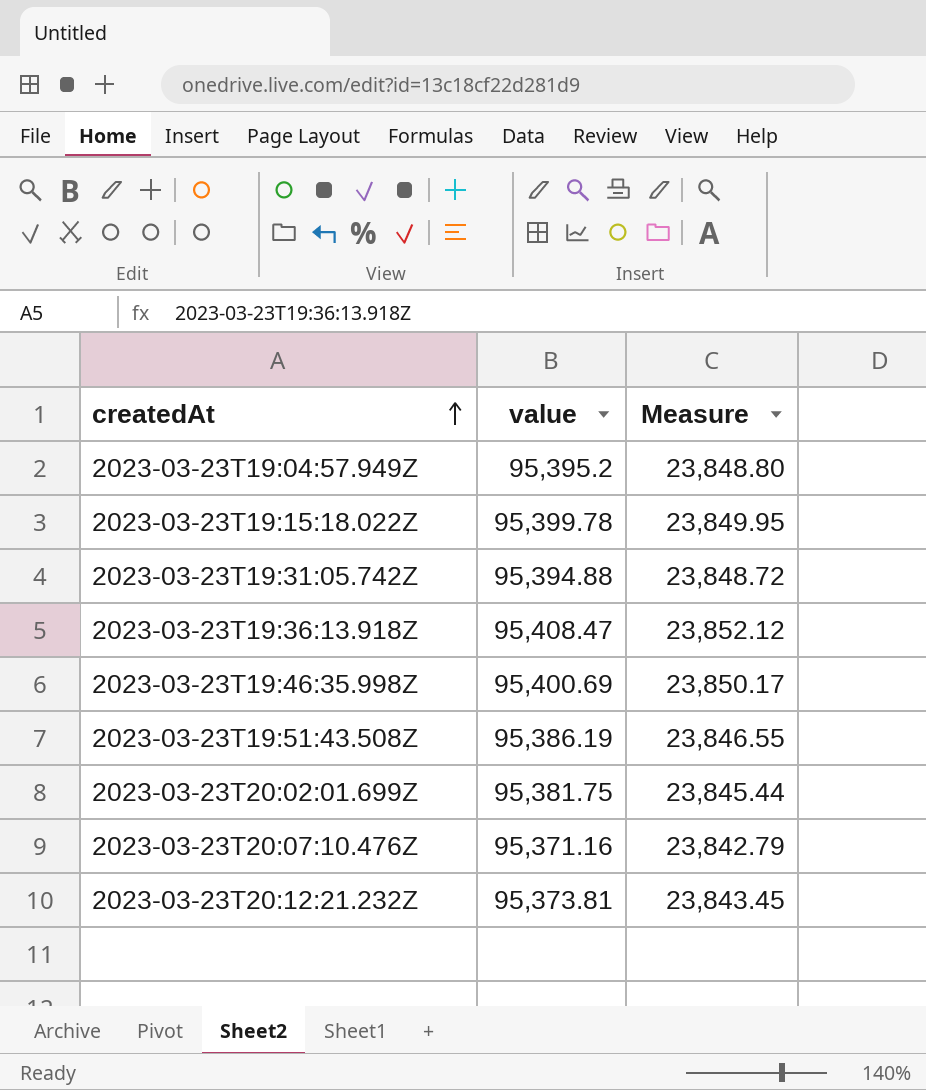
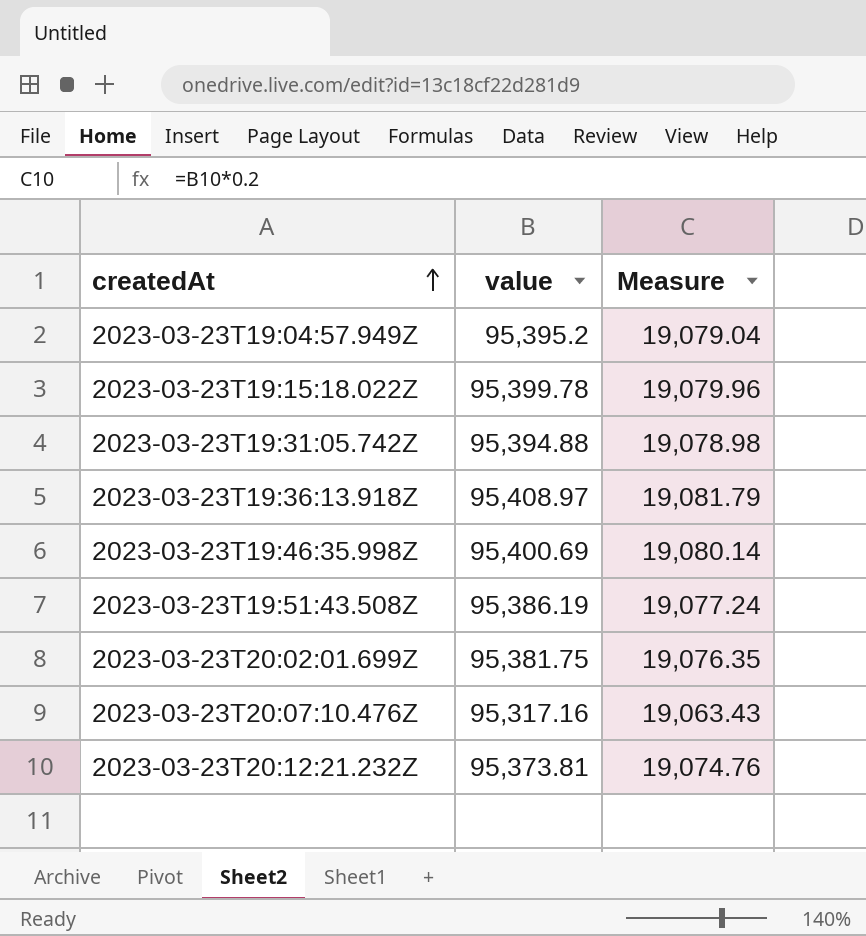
column Measure | formula: [value] * 0.25 -> [value] * 0.2
2023-03-23T19:36:13.918Z | value: 95,408.47 -> 95,408.97
2023-03-23T20:07:10.476Z | value: 95,371.16 -> 95,317.16

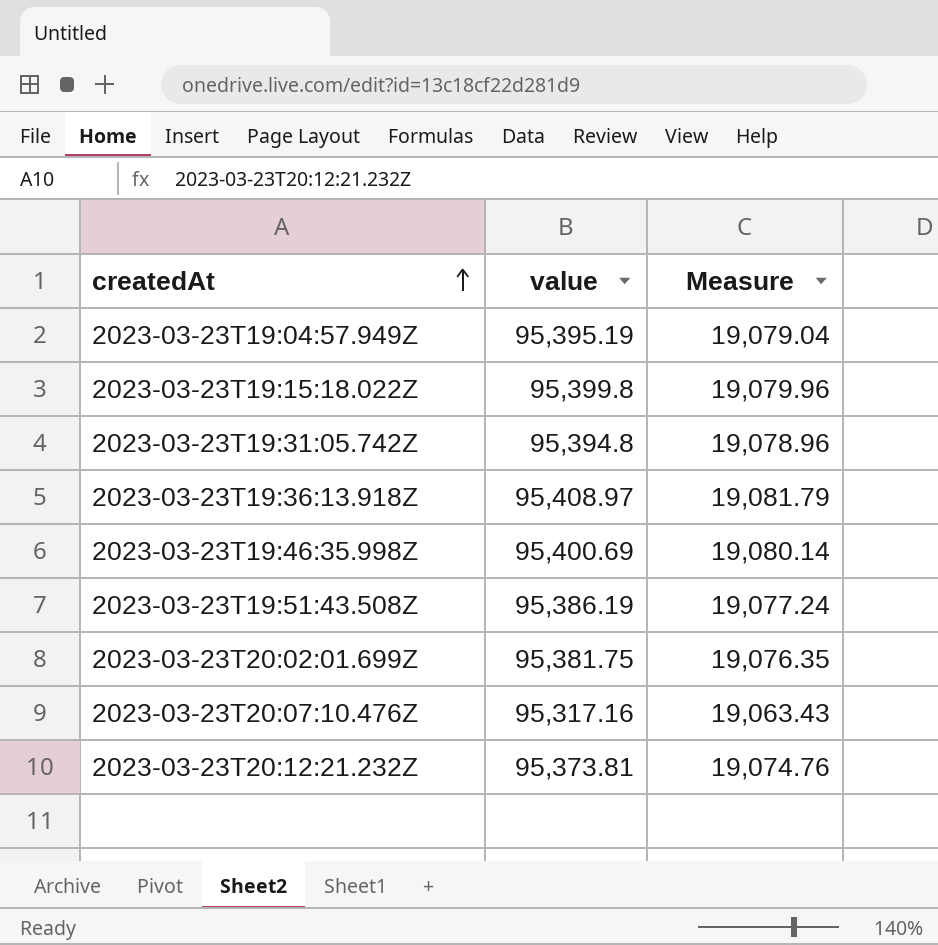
2023-03-23T19:04:57.949Z | value: 95,395.2 -> 95,395.19
2023-03-23T19:15:18.022Z | value: 95,399.78 -> 95,399.8
2023-03-23T19:31:05.742Z | value: 95,394.88 -> 95,394.8
2023-03-23T19:31:05.742Z | Measure: 19,078.98 -> 19,078.96

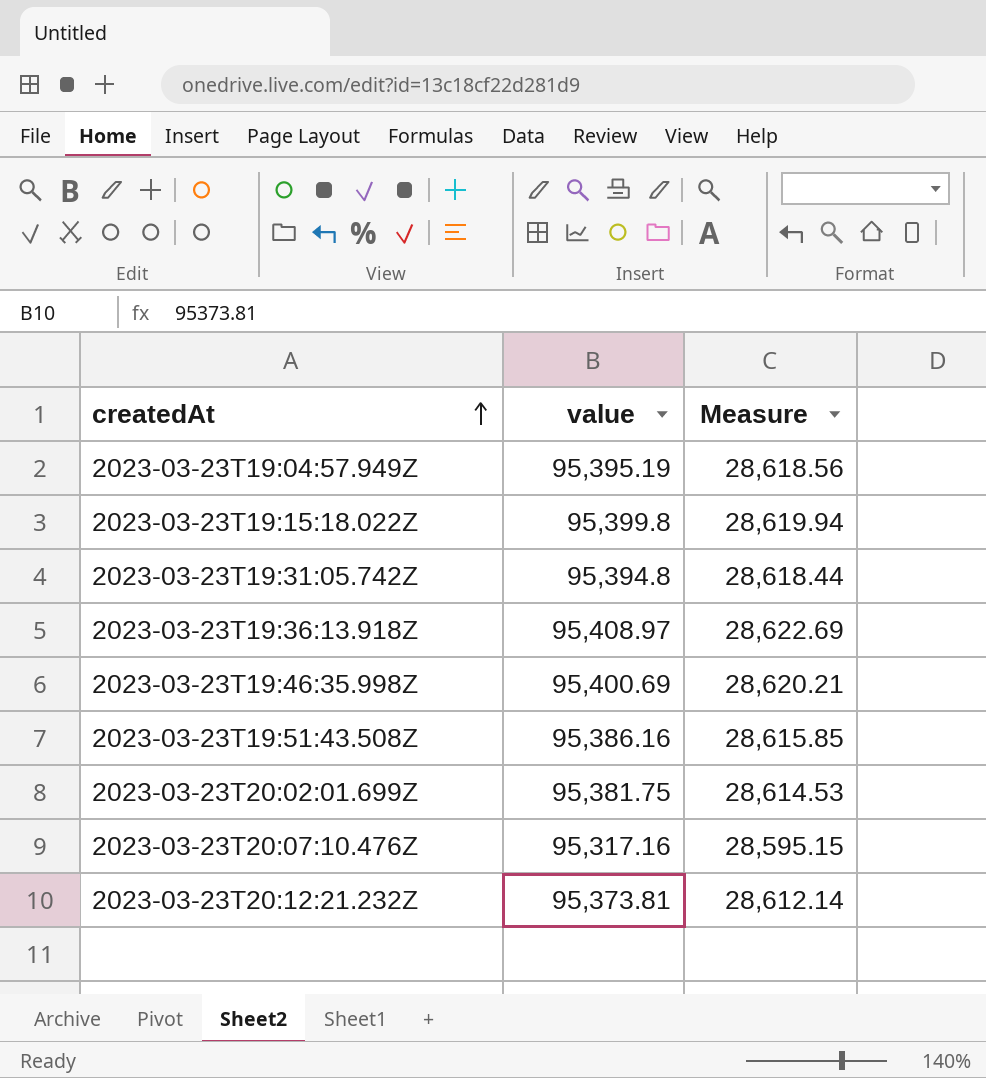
column Measure | formula: [value] * 0.2 -> [value] * 0.3
2023-03-23T19:51:43.508Z | value: 95,386.19 -> 95,386.16

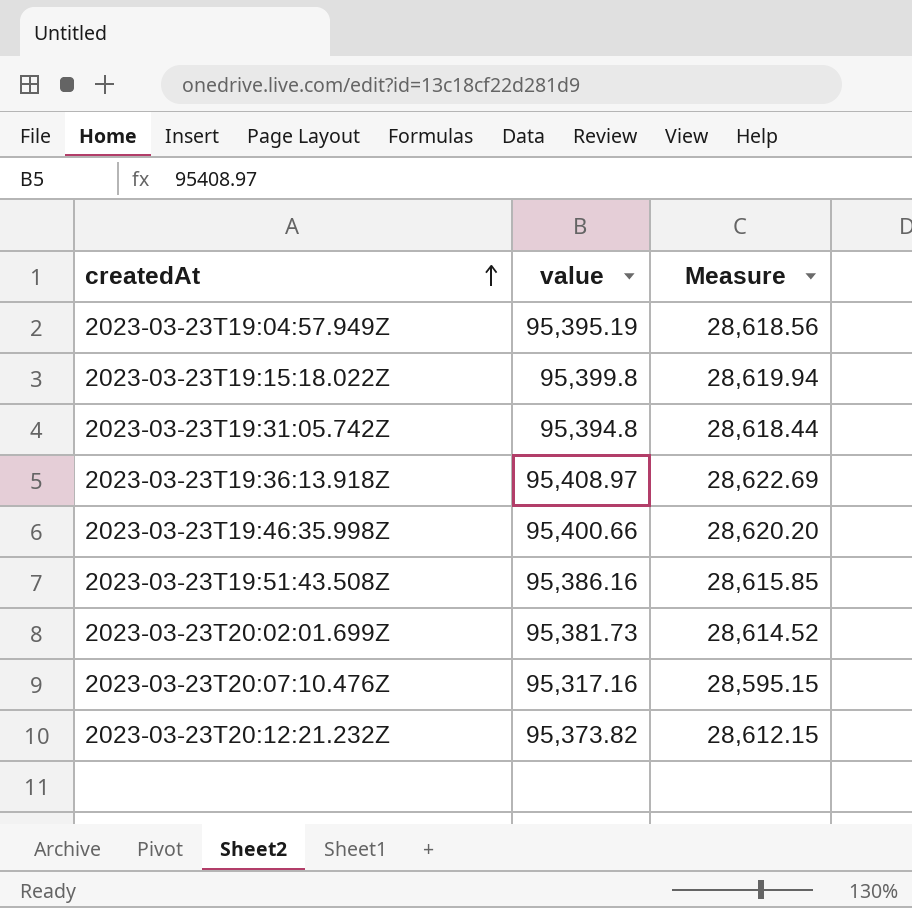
2023-03-23T19:46:35.998Z | value: 95,400.69 -> 95,400.66
2023-03-23T19:46:35.998Z | Measure: 28,620.21 -> 28,620.20
2023-03-23T20:02:01.699Z | value: 95,381.75 -> 95,381.73
2023-03-23T20:02:01.699Z | Measure: 28,614.53 -> 28,614.52
2023-03-23T20:12:21.232Z | value: 95,373.81 -> 95,373.82
2023-03-23T20:12:21.232Z | Measure: 28,612.14 -> 28,612.15

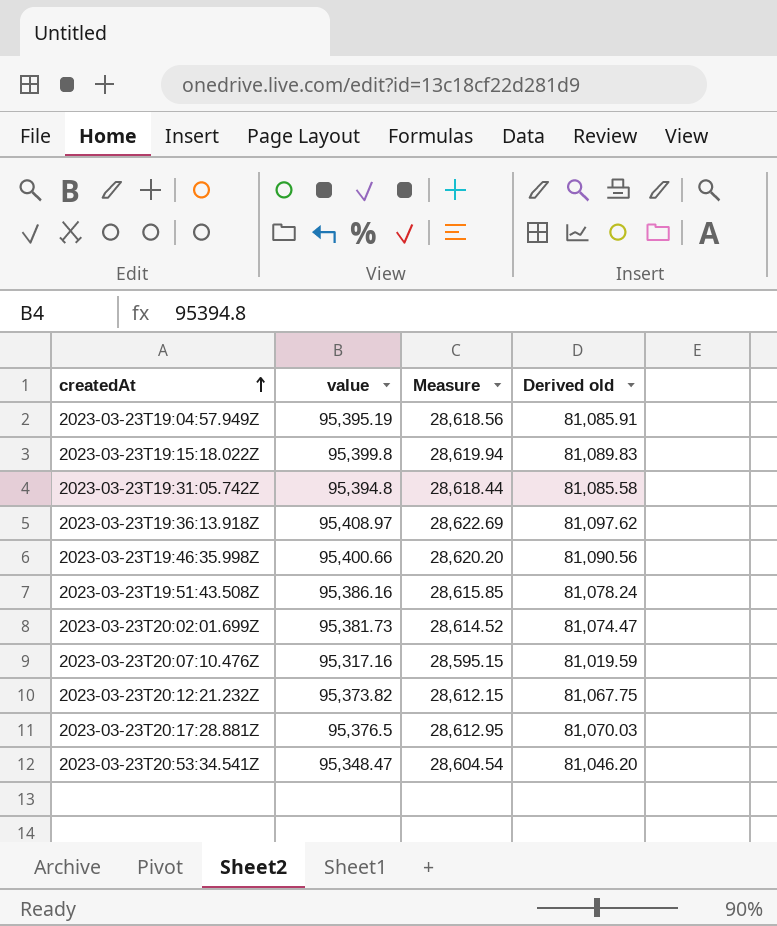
column Derived old | formula: none -> [value] * 0.85
row 2023-03-23T20:17:28.881Z: none -> 95,376.5 | 28,612.95 | 81,070.03
row 2023-03-23T20:53:34.541Z: none -> 95,348.47 | 28,604.54 | 81,046.20

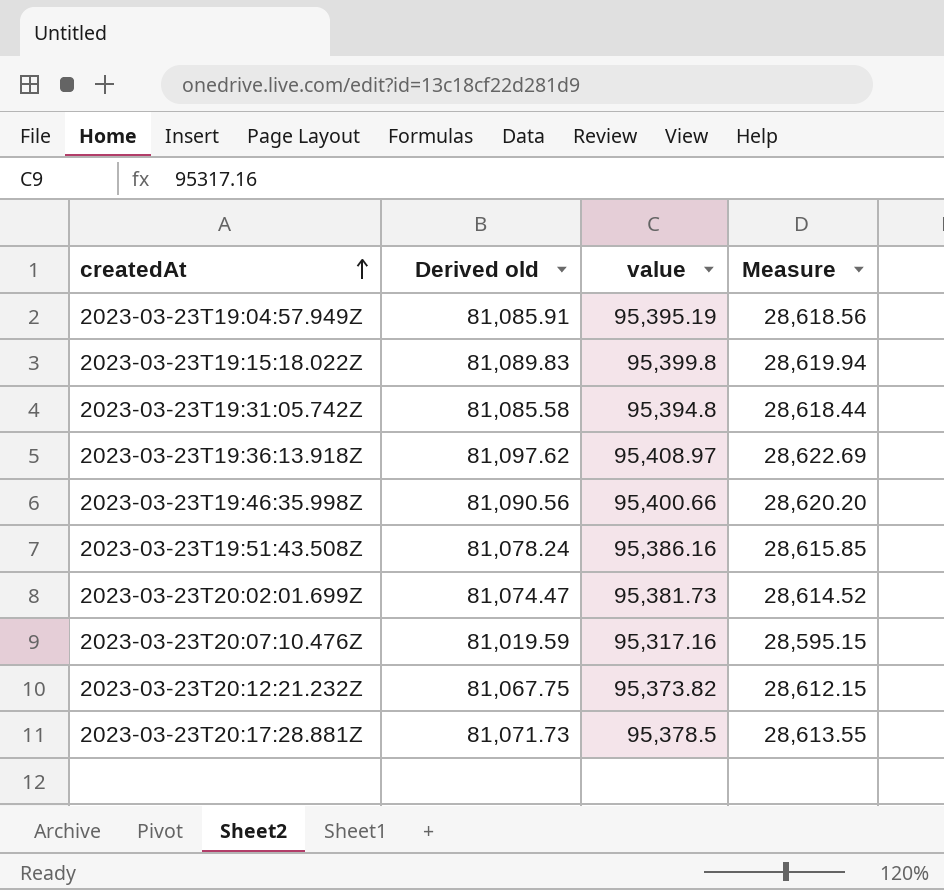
column Derived old | position: 4 -> 2
row 2023-03-23T20:53:34.541Z: 95,348.47 | 28,604.54 | 81,046.20 -> none
2023-03-23T20:17:28.881Z | Derived old: 81,070.03 -> 81,071.73
2023-03-23T20:17:28.881Z | value: 95,376.5 -> 95,378.5
2023-03-23T20:17:28.881Z | Measure: 28,612.95 -> 28,613.55

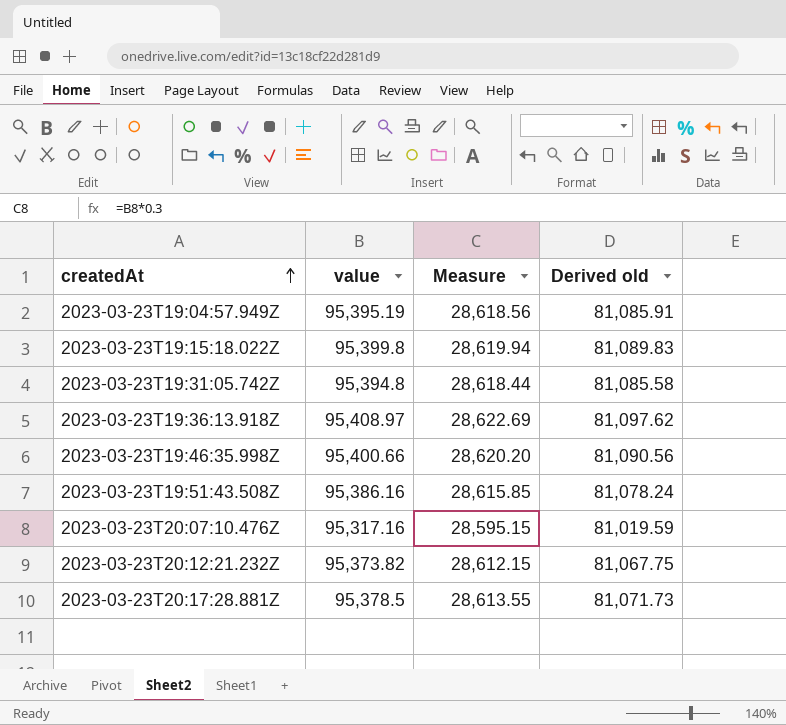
column Derived old | position: 2 -> 4
row 2023-03-23T20:02:01.699Z: 81,074.47 | 95,381.73 | 28,614.52 -> none

